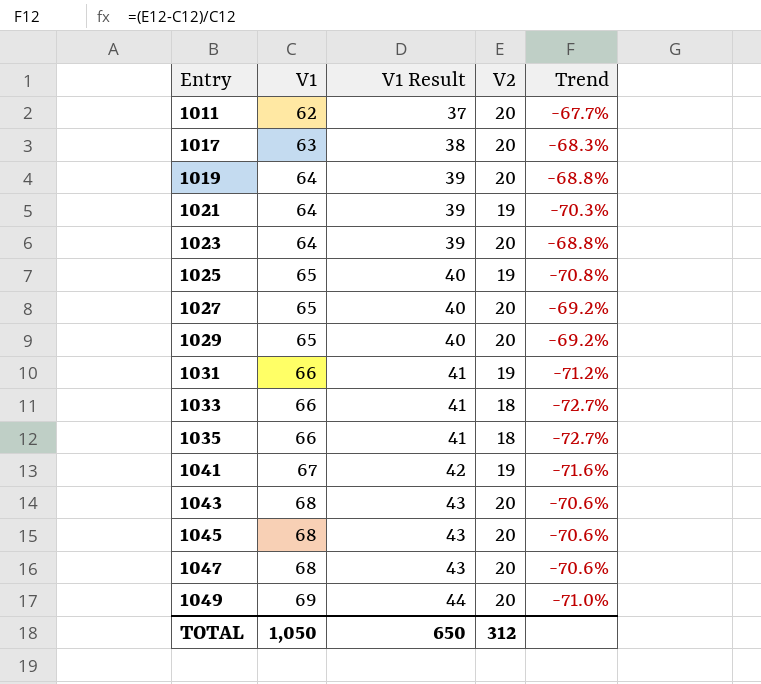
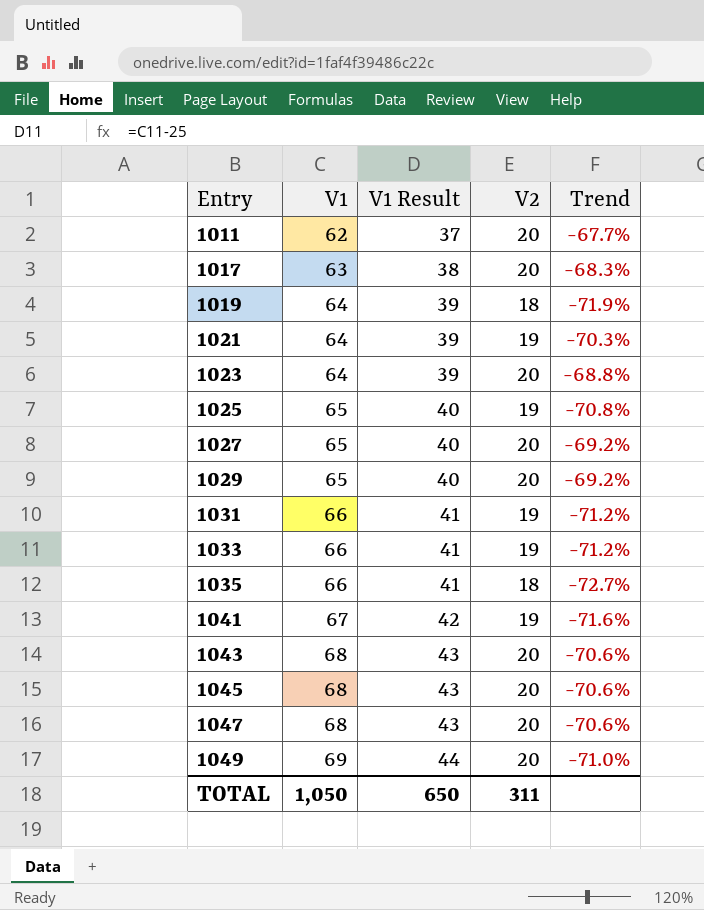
1019 | V2: 20 -> 18
1019 | Trend: -68.8% -> -71.9%
1033 | V2: 18 -> 19
1033 | Trend: -72.7% -> -71.2%
TOTAL | V2: 312 -> 311

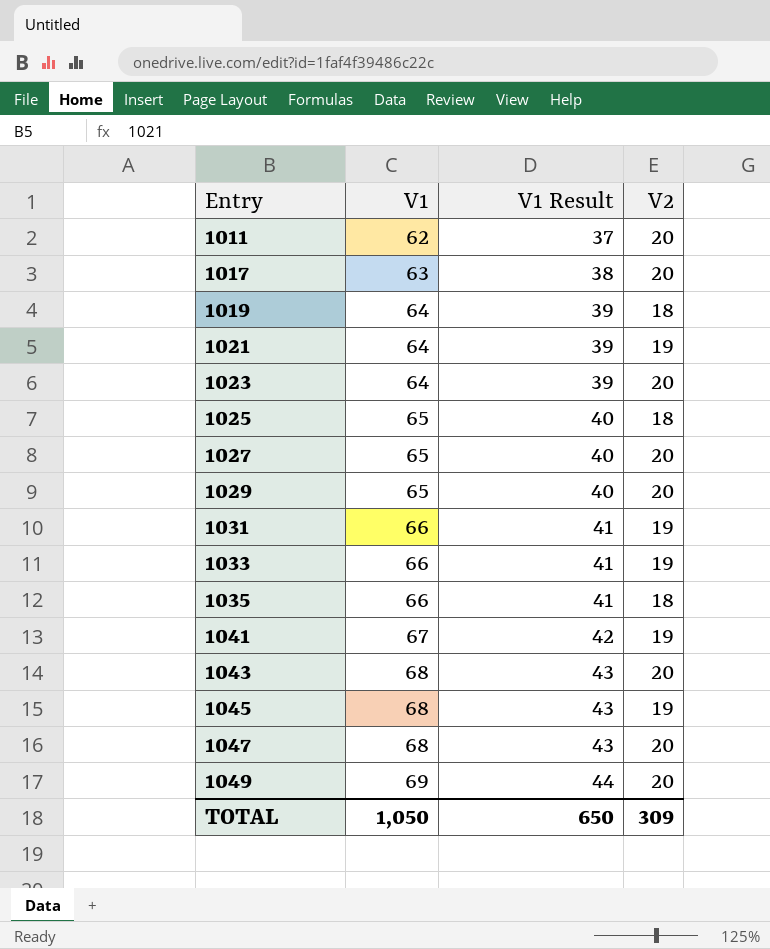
column Trend | formula: ([V2] - [V1]) / [V1] -> none
1025 | V2: 19 -> 18
1045 | V2: 20 -> 19
TOTAL | V2: 311 -> 309

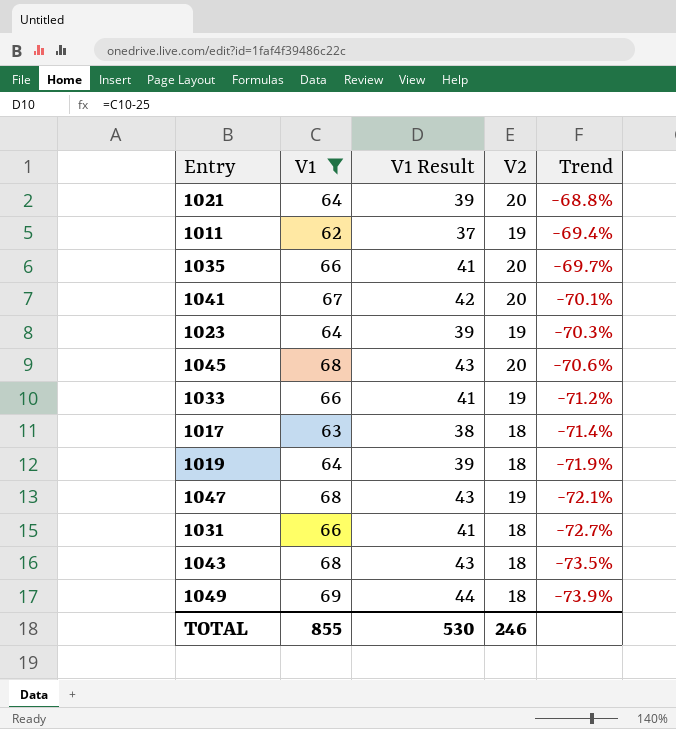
filter: none -> V1 != 65
row order: Entry ascending -> Trend descending
column Trend | formula: none -> ([V2] - [V1]) / [V1]
1021 | V2: 19 -> 20
1011 | V2: 20 -> 19
1035 | V2: 18 -> 20
1041 | V2: 19 -> 20
1023 | V2: 20 -> 19
1045 | V2: 19 -> 20
1017 | V2: 20 -> 18
1047 | V2: 20 -> 19
1031 | V2: 19 -> 18
1043 | V2: 20 -> 18
1049 | V2: 20 -> 18
TOTAL | V1: 1,050 -> 855
TOTAL | V1 Result: 650 -> 530
TOTAL | V2: 309 -> 246

